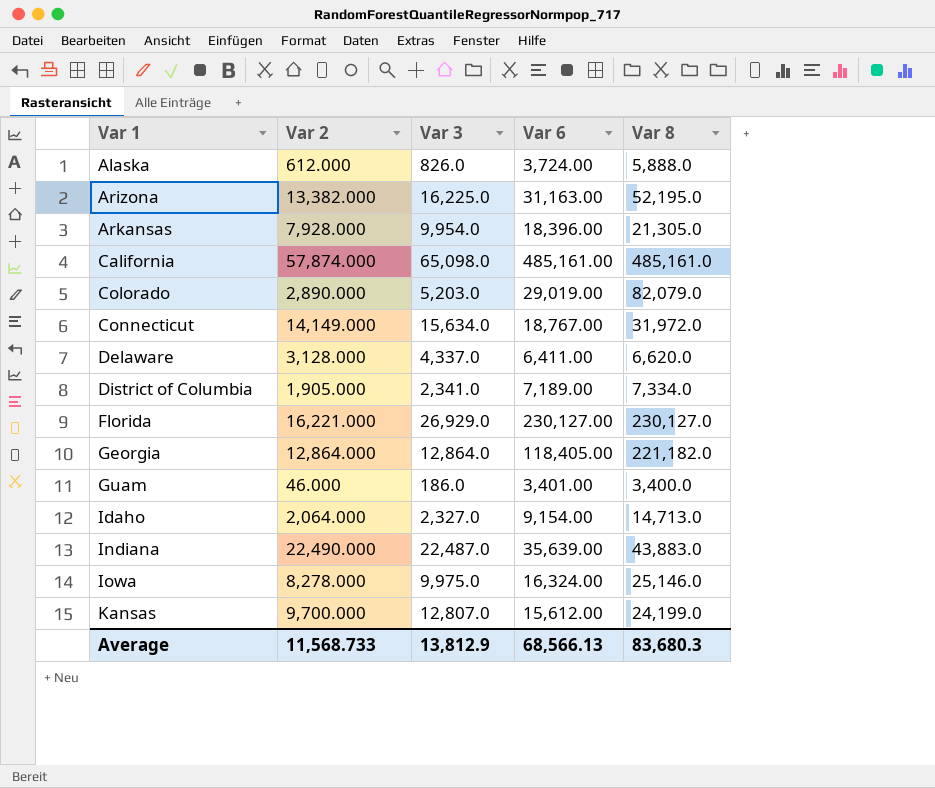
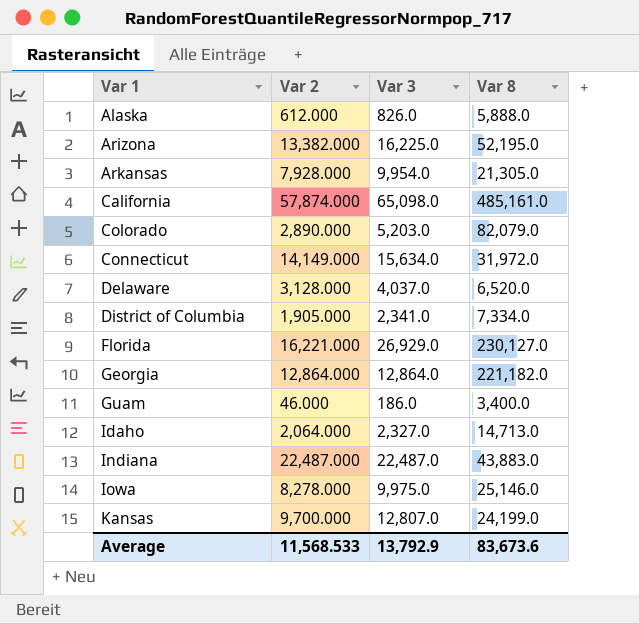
column Var 6 | position: 4 -> none
Delaware | Var 3: 4,337.0 -> 4,037.0
Delaware | Var 8: 6,620.0 -> 6,520.0
Indiana | Var 2: 22,490.000 -> 22,487.000
Average | Var 2: 11,568.733 -> 11,568.533
Average | Var 3: 13,812.9 -> 13,792.9
Average | Var 8: 83,680.3 -> 83,673.6

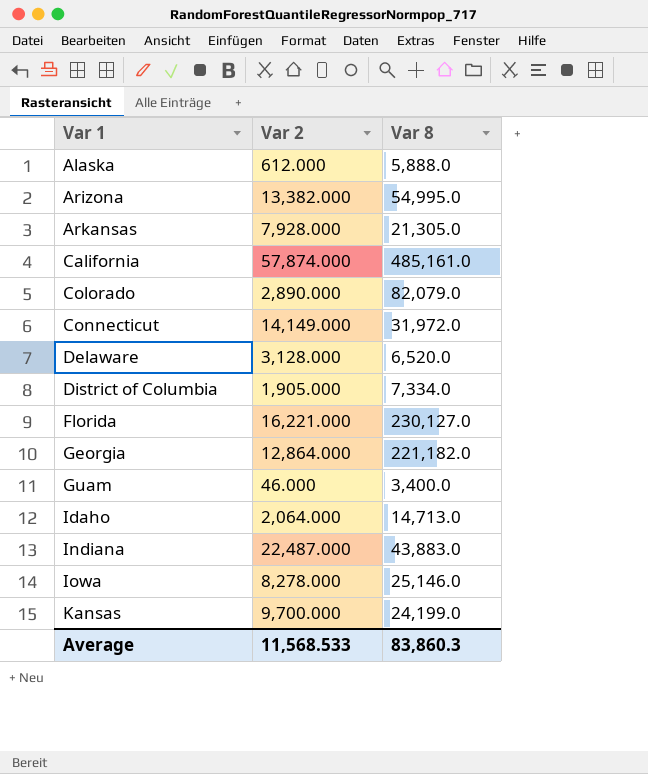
column Var 3 | position: 3 -> none
Arizona | Var 8: 52,195.0 -> 54,995.0
Average | Var 8: 83,673.6 -> 83,860.3

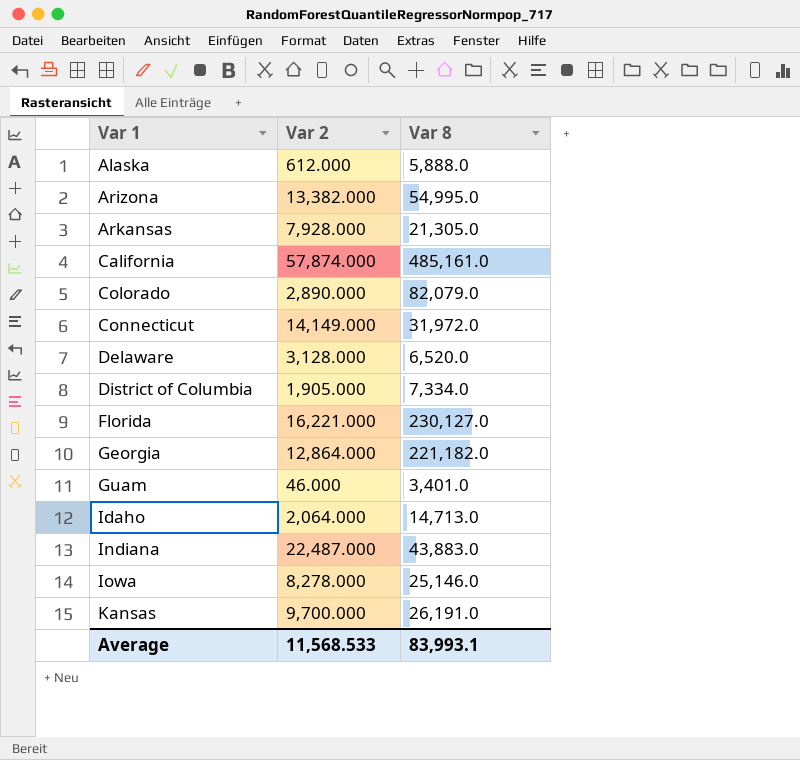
Guam | Var 8: 3,400.0 -> 3,401.0
Kansas | Var 8: 24,199.0 -> 26,191.0
Average | Var 8: 83,860.3 -> 83,993.1

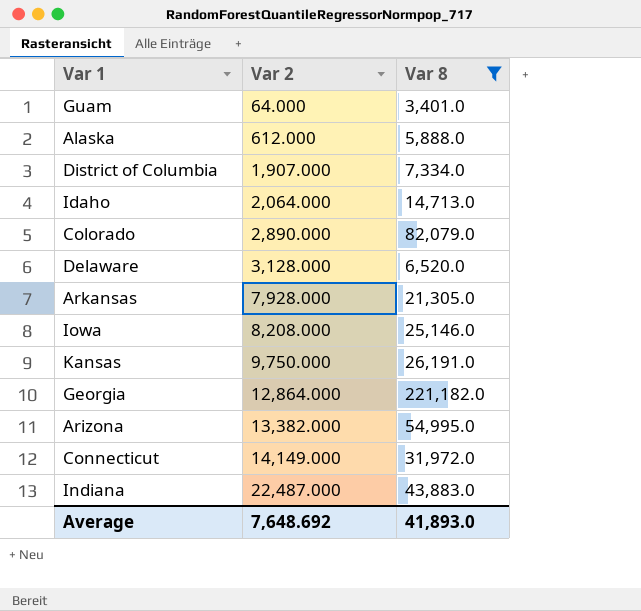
filter: none -> Var 8 <= 221,182.0
row order: Var 1 ascending -> Var 2 ascending
Guam | Var 2: 46.000 -> 64.000
District of Columbia | Var 2: 1,905.000 -> 1,907.000
Iowa | Var 2: 8,278.000 -> 8,208.000
Kansas | Var 2: 9,700.000 -> 9,750.000
Average | Var 2: 11,568.533 -> 7,648.692
Average | Var 8: 83,993.1 -> 41,893.0

